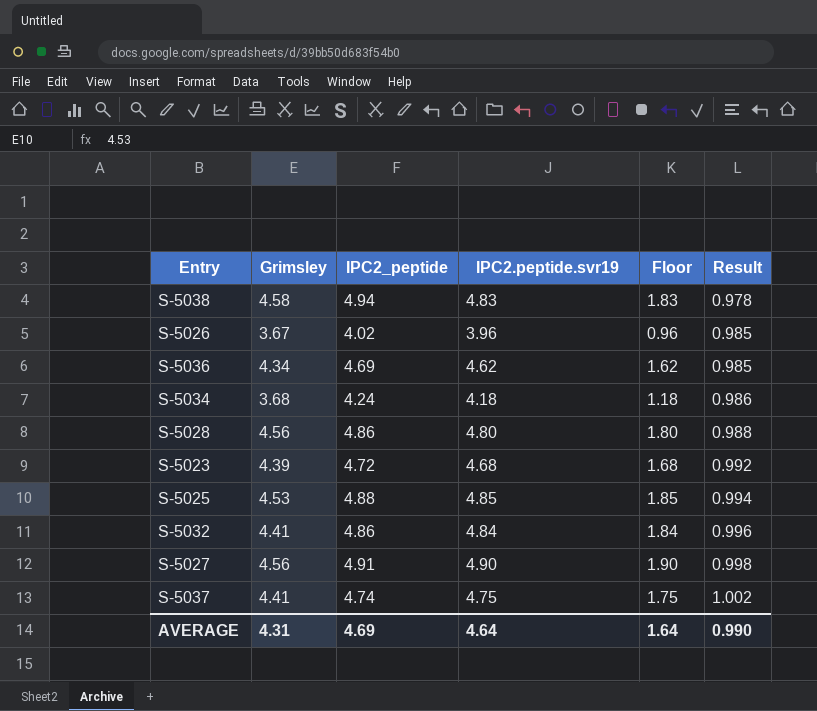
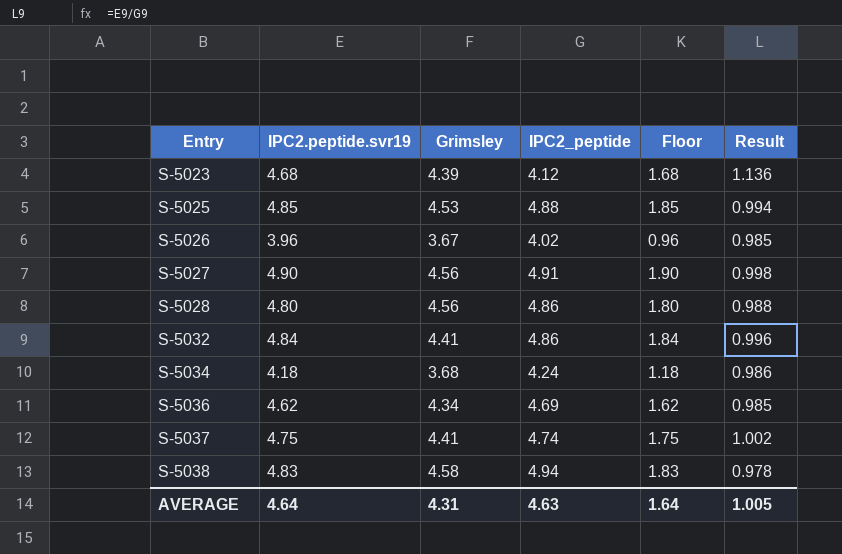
row order: Result ascending -> Entry ascending
column IPC2.peptide.svr19 | position: 4 -> 2
S-5023 | IPC2_peptide: 4.72 -> 4.12
S-5023 | Result: 0.992 -> 1.136
AVERAGE | IPC2_peptide: 4.69 -> 4.63
AVERAGE | Result: 0.990 -> 1.005

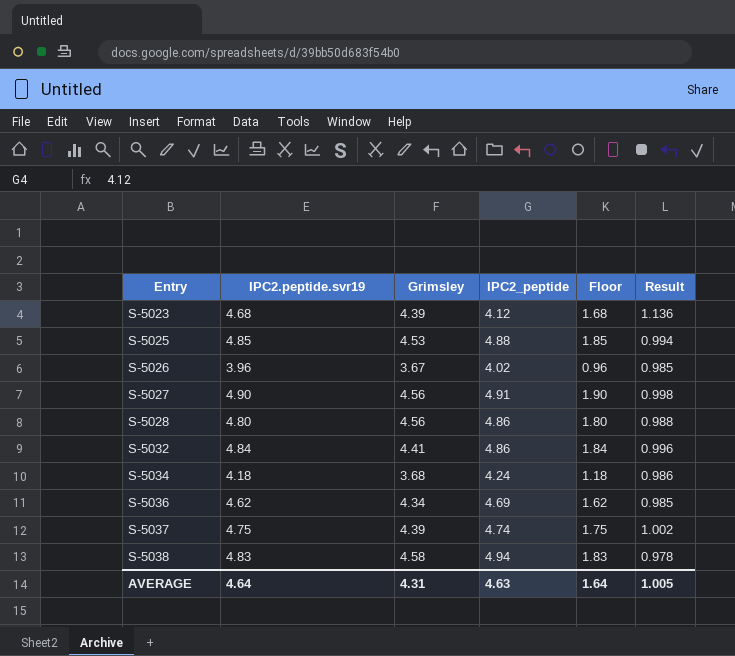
S-5037 | Grimsley: 4.41 -> 4.39

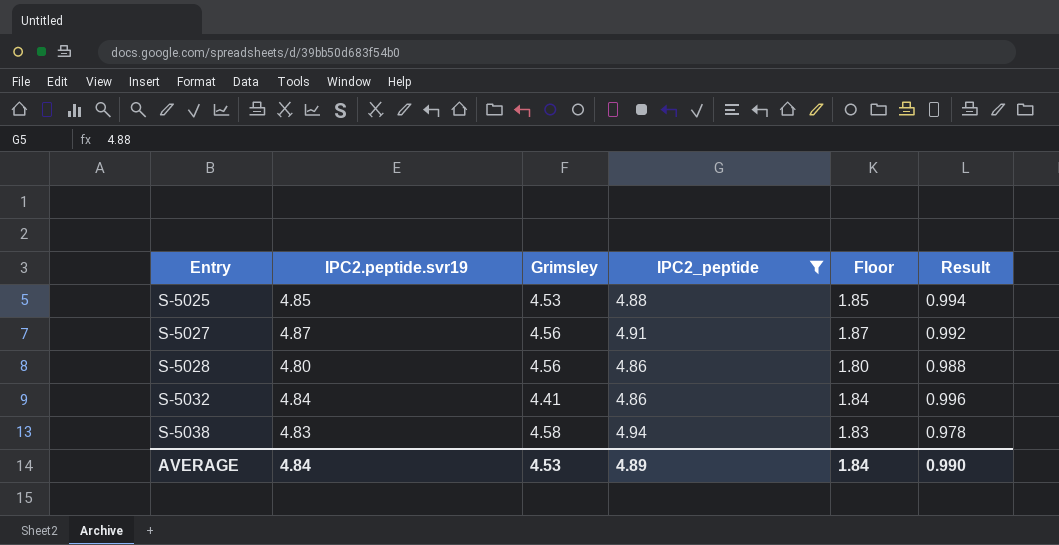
filter: none -> IPC2_peptide >= 4.86
S-5027 | IPC2.peptide.svr19: 4.90 -> 4.87
S-5027 | Floor: 1.90 -> 1.87
S-5027 | Result: 0.998 -> 0.992
AVERAGE | IPC2.peptide.svr19: 4.64 -> 4.84
AVERAGE | Grimsley: 4.31 -> 4.53
AVERAGE | IPC2_peptide: 4.63 -> 4.89
AVERAGE | Floor: 1.64 -> 1.84
AVERAGE | Result: 1.005 -> 0.990

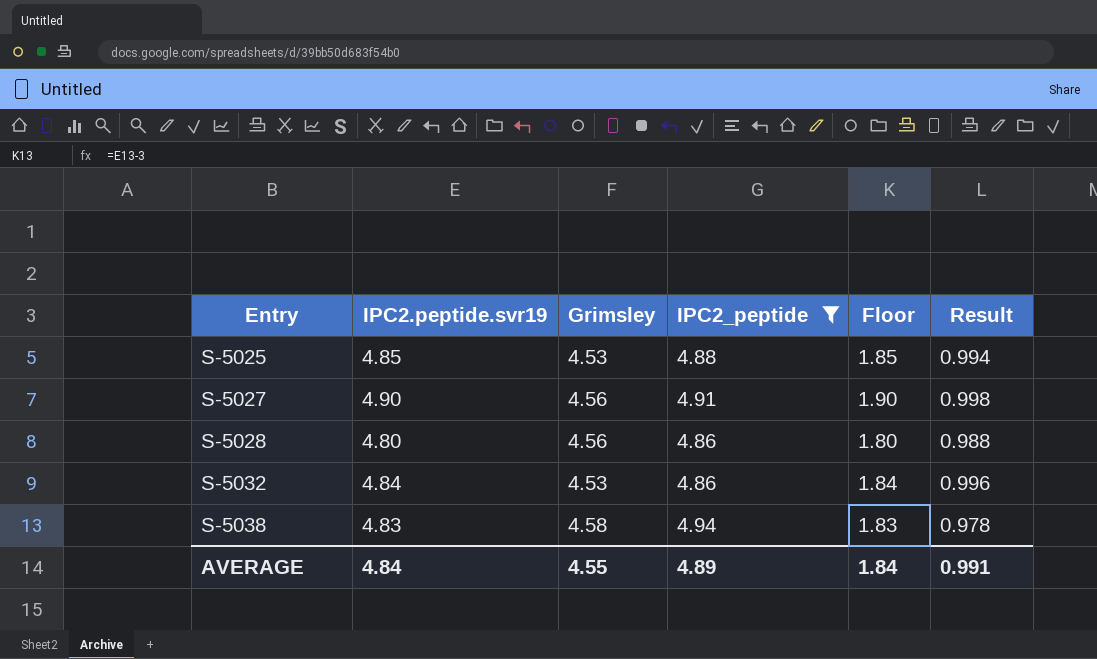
S-5027 | IPC2.peptide.svr19: 4.87 -> 4.90
S-5027 | Floor: 1.87 -> 1.90
S-5027 | Result: 0.992 -> 0.998
S-5032 | Grimsley: 4.41 -> 4.53
AVERAGE | Grimsley: 4.53 -> 4.55
AVERAGE | Result: 0.990 -> 0.991

